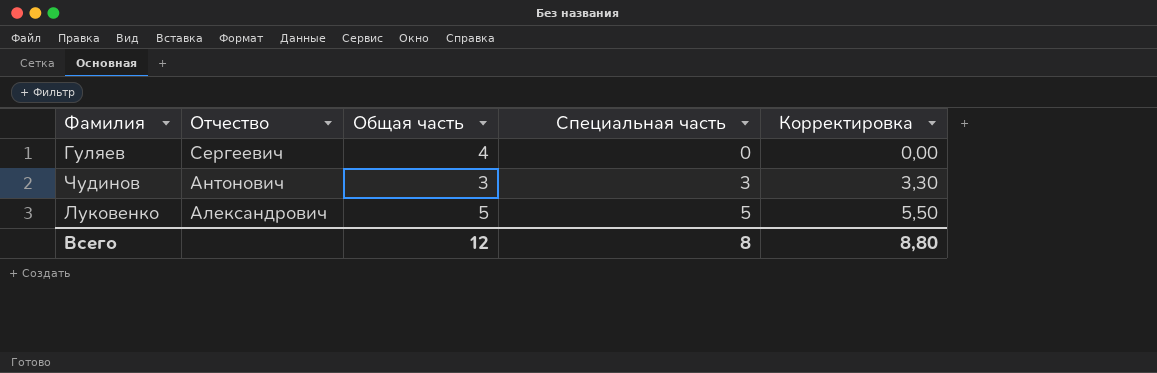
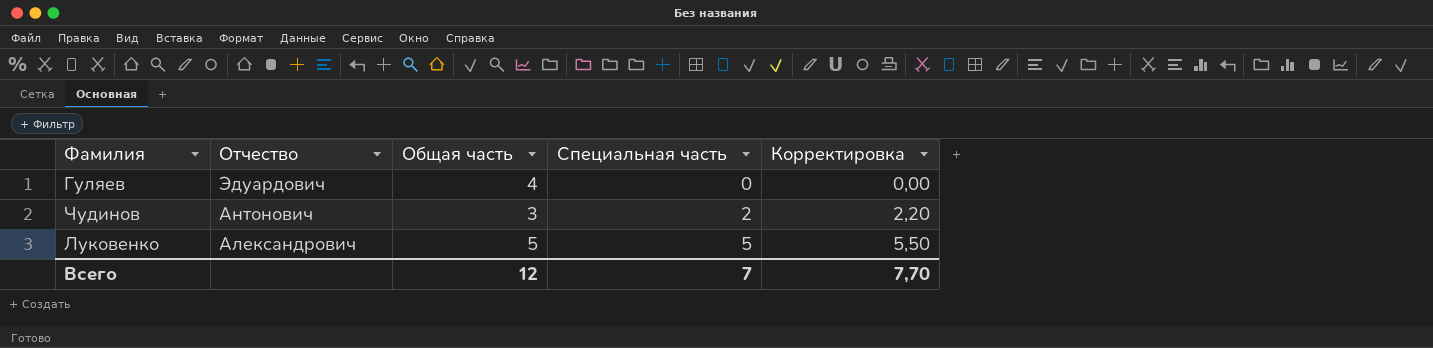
Гуляев | Отчество: Сергеевич -> Эдуардович
Чудинов | Специальная часть: 3 -> 2
Чудинов | Корректировка: 3,30 -> 2,20
Всего | Специальная часть: 8 -> 7
Всего | Корректировка: 8,80 -> 7,70

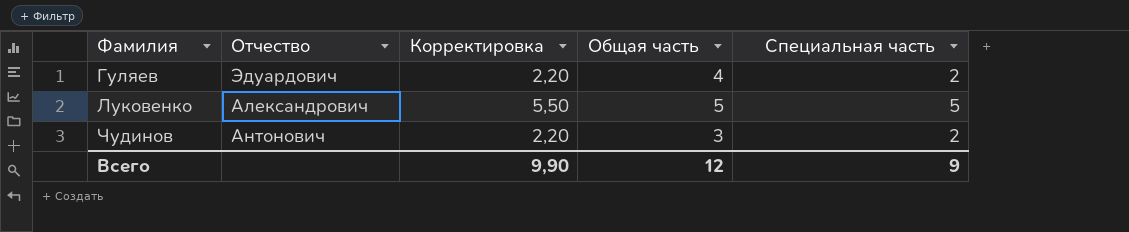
row order: Отчество descending -> Фамилия ascending
column Корректировка | position: 5 -> 3
Гуляев | Корректировка: 0,00 -> 2,20
Гуляев | Специальная часть: 0 -> 2
Всего | Корректировка: 7,70 -> 9,90
Всего | Специальная часть: 7 -> 9

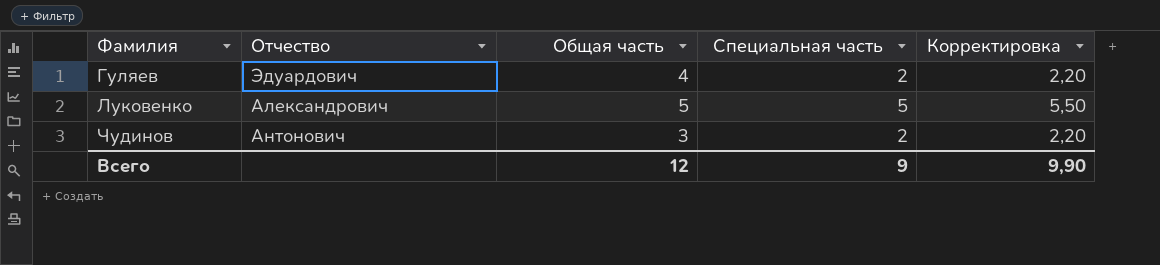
column Корректировка | position: 3 -> 5

